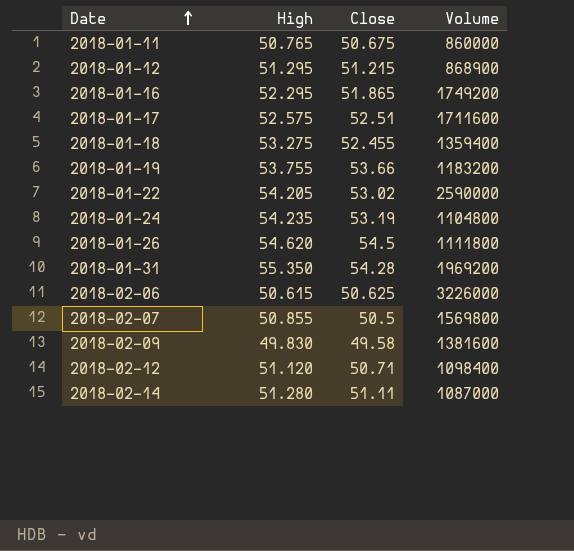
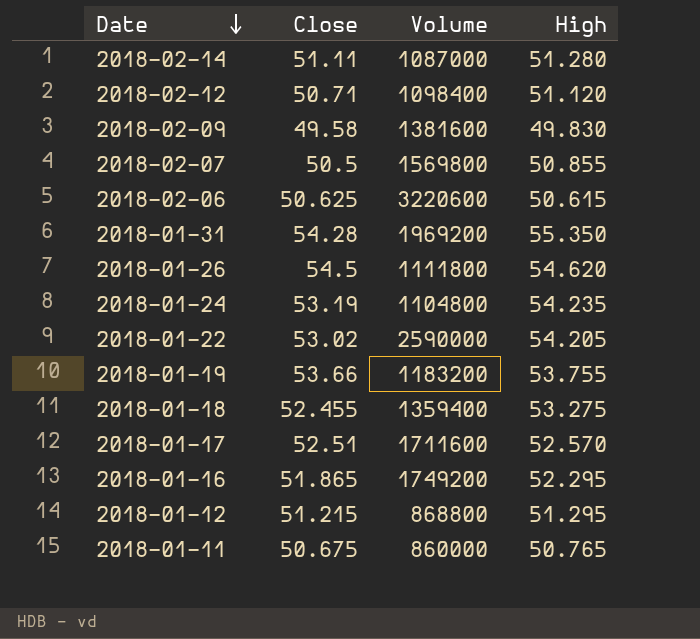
row order: Date ascending -> Date descending
column High | position: 2 -> 4
2018-02-06 | Volume: 3226000 -> 3220600
2018-01-17 | High: 52.575 -> 52.570
2018-01-12 | Volume: 868900 -> 868800

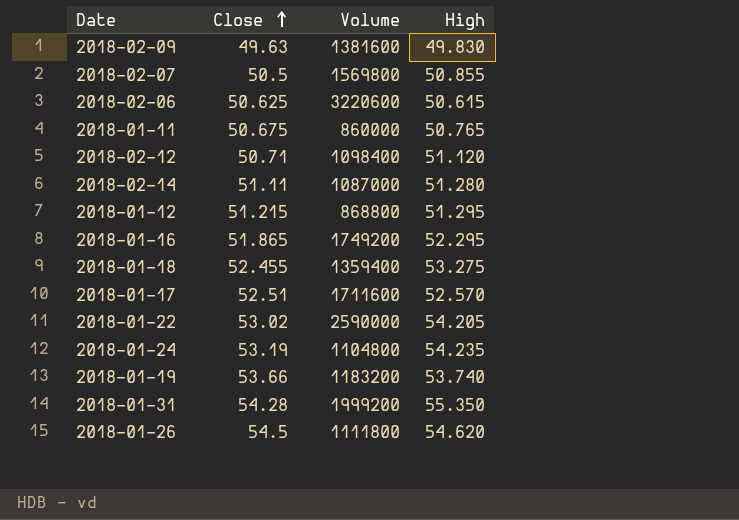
row order: Date descending -> Close ascending
2018-02-09 | Close: 49.58 -> 49.63
2018-01-19 | High: 53.755 -> 53.740
2018-01-31 | Volume: 1969200 -> 1999200

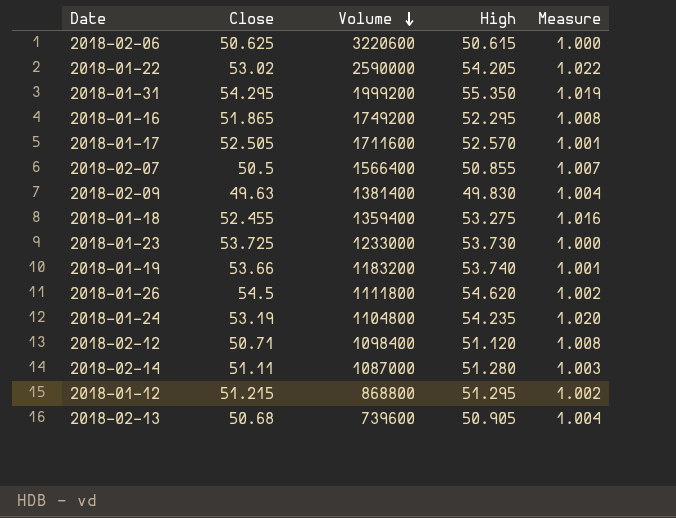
row order: Close ascending -> Volume descending
column Measure | formula: none -> [High] / [Close]
row 2018-01-11: 50.675 | 860000 | 50.765 -> none
2018-01-31 | Close: 54.28 -> 54.295
2018-01-17 | Close: 52.51 -> 52.505
2018-02-07 | Volume: 1569800 -> 1566400
2018-02-09 | Volume: 1381600 -> 1381400
row 2018-01-23: none -> 53.725 | 1233000 | 53.730 | 1.000
row 2018-02-13: none -> 50.68 | 739600 | 50.905 | 1.004

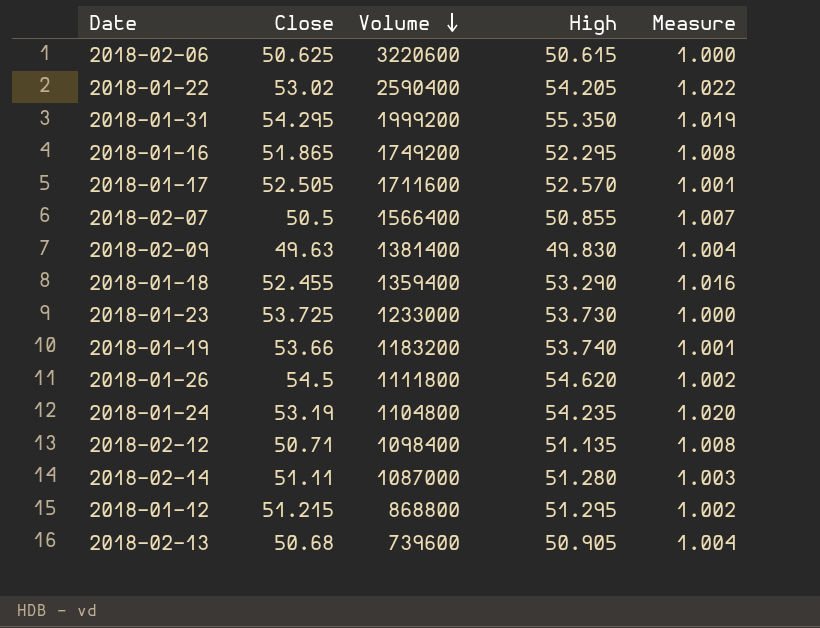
2018-01-22 | Volume: 2590000 -> 2590400
2018-01-18 | High: 53.275 -> 53.290
2018-02-12 | High: 51.120 -> 51.135

